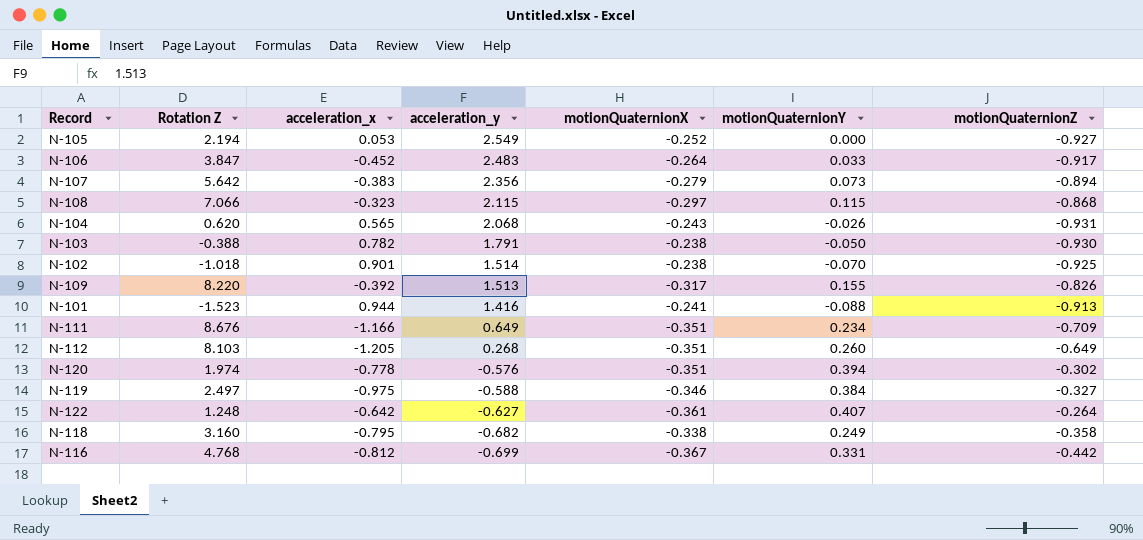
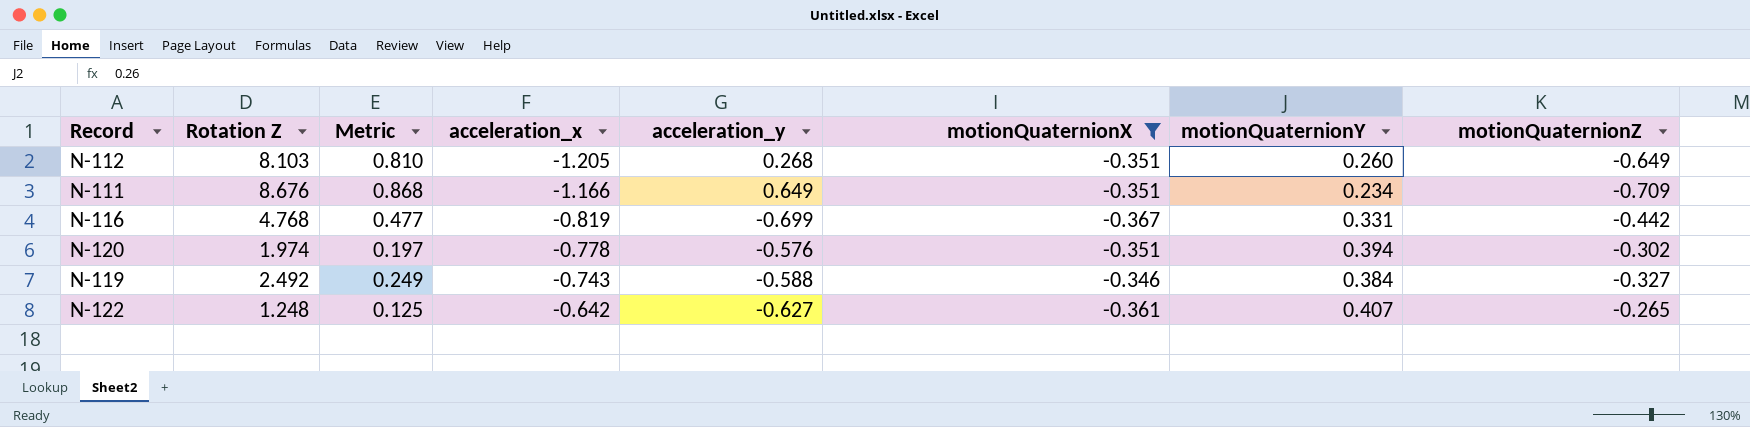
filter: none -> motionQuaternionX <= -0.346
row order: acceleration_y descending -> acceleration_x ascending
column Metric | formula: none -> [Rotation Z] * 0.1
N-116 | acceleration_x: -0.812 -> -0.819
N-119 | Rotation Z: 2.497 -> 2.492
N-119 | acceleration_x: -0.975 -> -0.743
N-122 | motionQuaternionZ: -0.264 -> -0.265

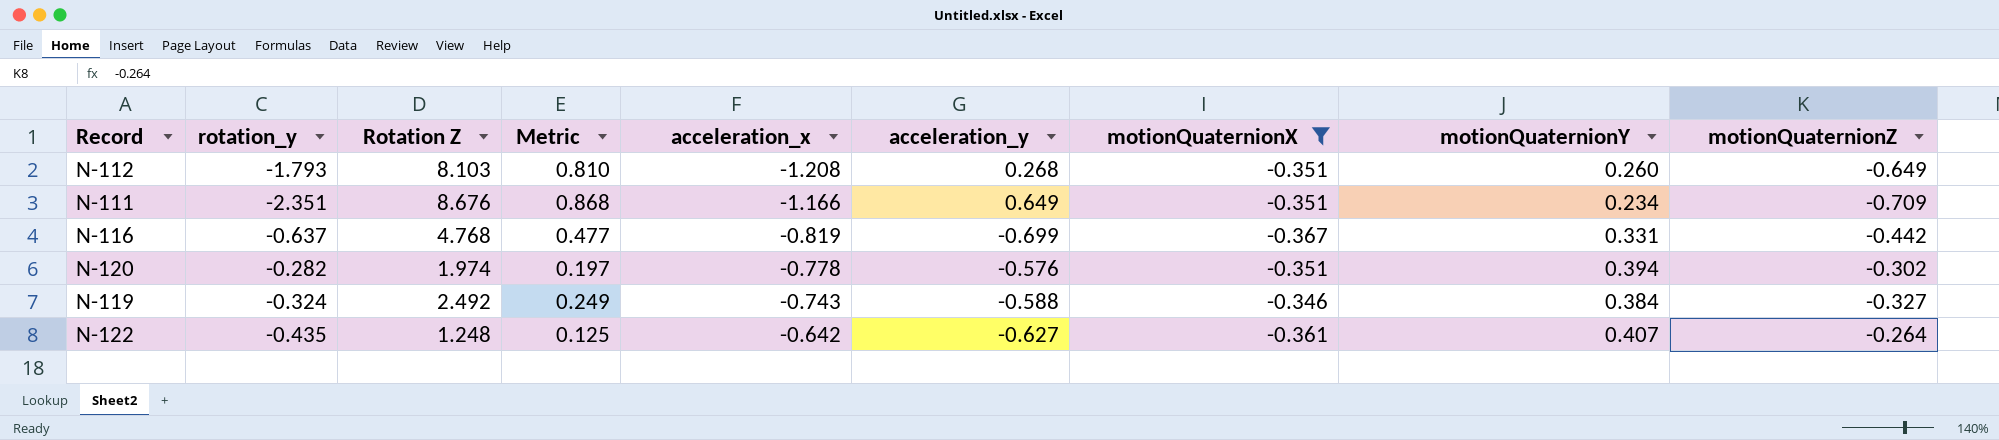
column rotation_y | position: none -> 2
N-112 | acceleration_x: -1.205 -> -1.208
N-122 | motionQuaternionZ: -0.265 -> -0.264

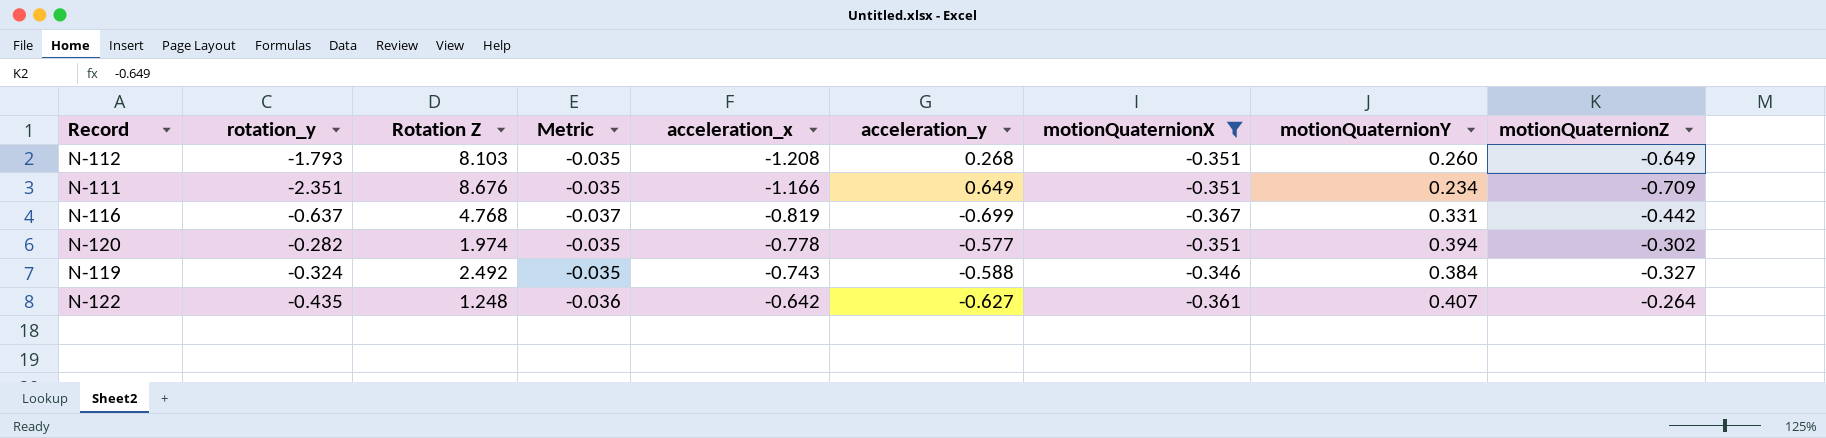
column Metric | formula: [Rotation Z] * 0.1 -> [motionQuaternionX] * 0.1
N-120 | acceleration_y: -0.576 -> -0.577

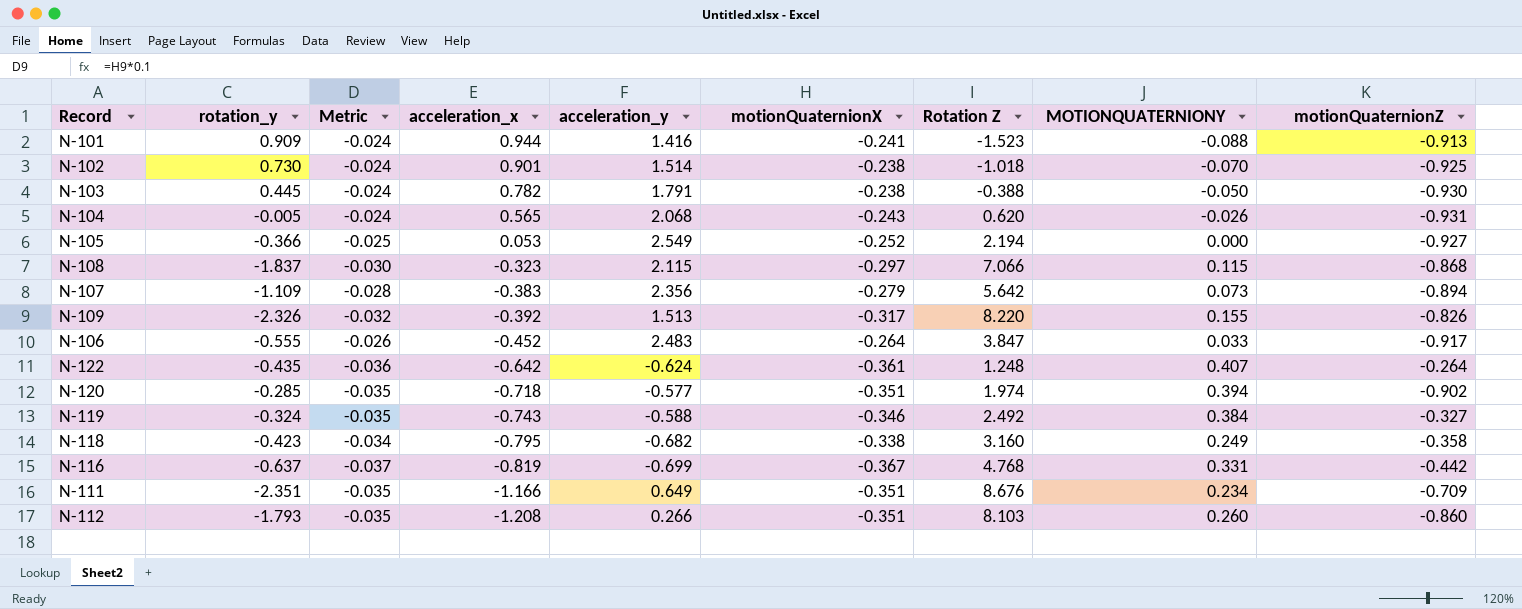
filter: motionQuaternionX <= -0.346 -> none
row order: acceleration_x ascending -> acceleration_x descending
column Rotation Z | position: 3 -> 7
column name: motionQuaternionY -> MOTIONQUATERNIONY
N-122 | acceleration_y: -0.627 -> -0.624
N-120 | rotation_y: -0.282 -> -0.285
N-120 | acceleration_x: -0.778 -> -0.718
N-120 | motionQuaternionZ: -0.302 -> -0.902
N-112 | acceleration_y: 0.268 -> 0.266
N-112 | motionQuaternionZ: -0.649 -> -0.860

